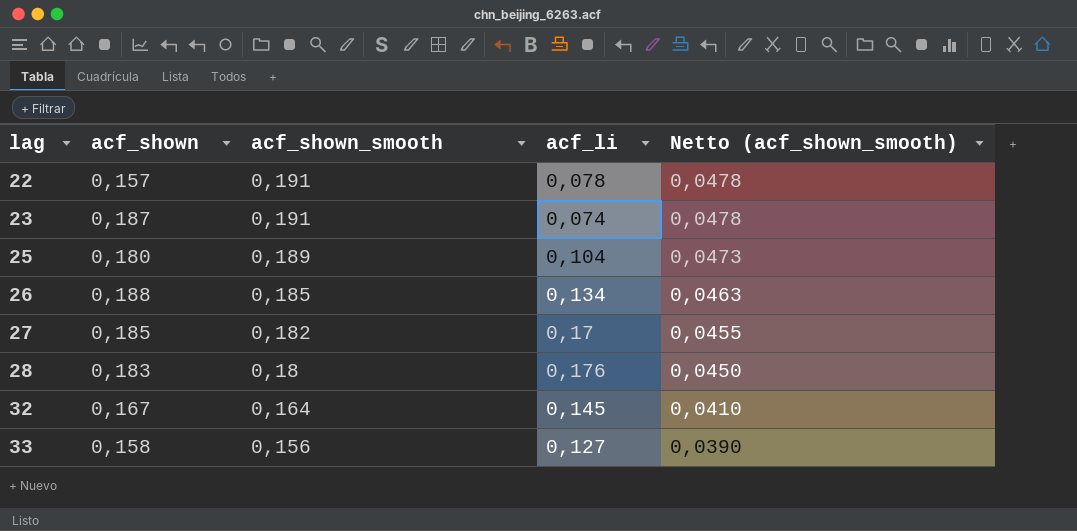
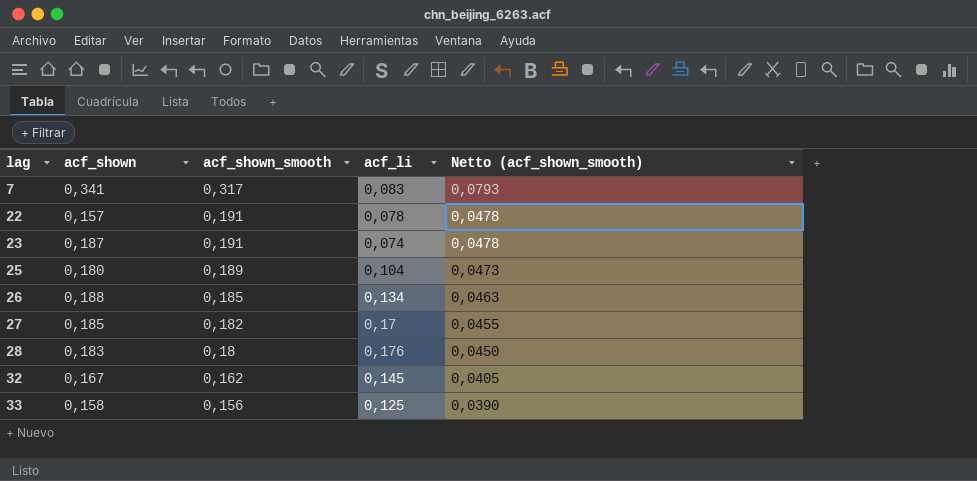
row 7: none -> 0,341 | 0,317 | 0,083 | 0,0793
32 | acf_shown_smooth: 0,164 -> 0,162
32 | Netto (acf_shown_smooth): 0,0410 -> 0,0405
33 | acf_li: 0,127 -> 0,125

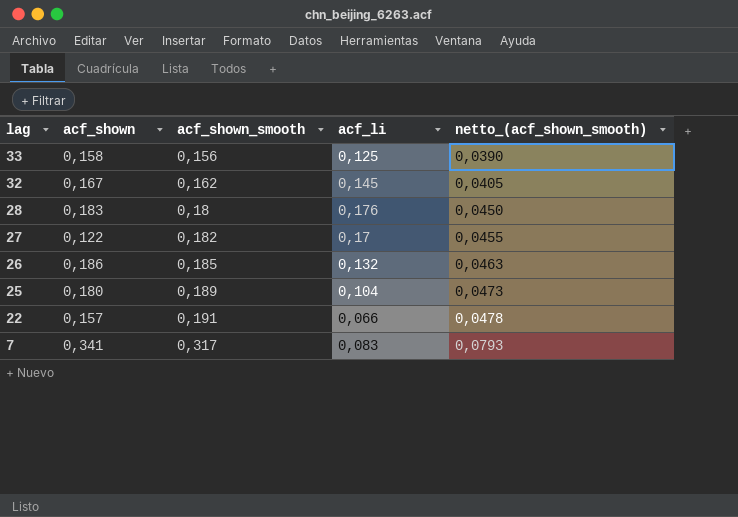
row order: lag ascending -> lag descending
column name: Netto (acf_shown_smooth) -> netto_(acf_shown_smooth)
row 23: 0,187 | 0,191 | 0,074 | 0,0478 -> none
27 | acf_shown: 0,185 -> 0,122
26 | acf_shown: 0,188 -> 0,186
26 | acf_li: 0,134 -> 0,132
22 | acf_li: 0,078 -> 0,066

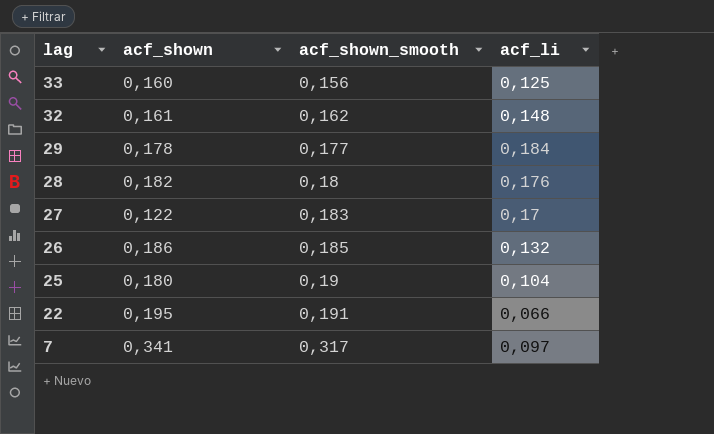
column netto_(acf_shown_smooth) | formula: [acf_shown_smooth] * 0,25 -> none
33 | acf_shown: 0,158 -> 0,160
32 | acf_shown: 0,167 -> 0,161
32 | acf_li: 0,145 -> 0,148
row 29: none -> 0,178 | 0,177 | 0,184
28 | acf_shown: 0,183 -> 0,182
27 | acf_shown_smooth: 0,182 -> 0,183
25 | acf_shown_smooth: 0,189 -> 0,19
22 | acf_shown: 0,157 -> 0,195
7 | acf_li: 0,083 -> 0,097

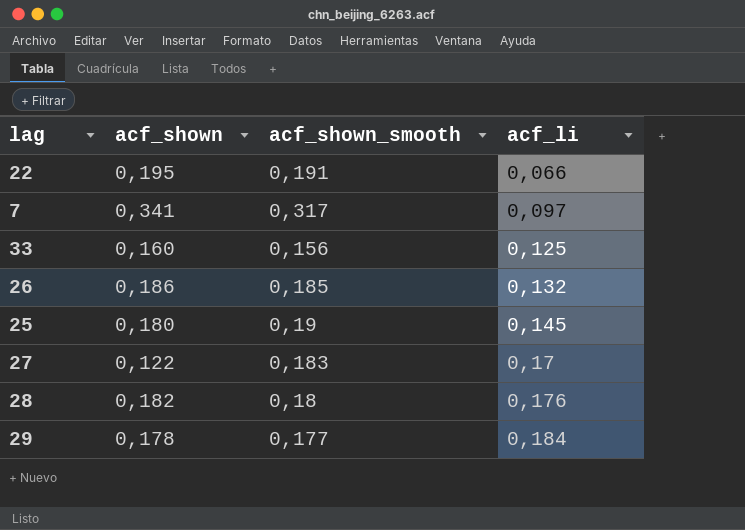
row order: lag descending -> acf_li ascending
row 32: 0,161 | 0,162 | 0,148 -> none
25 | acf_li: 0,104 -> 0,145

